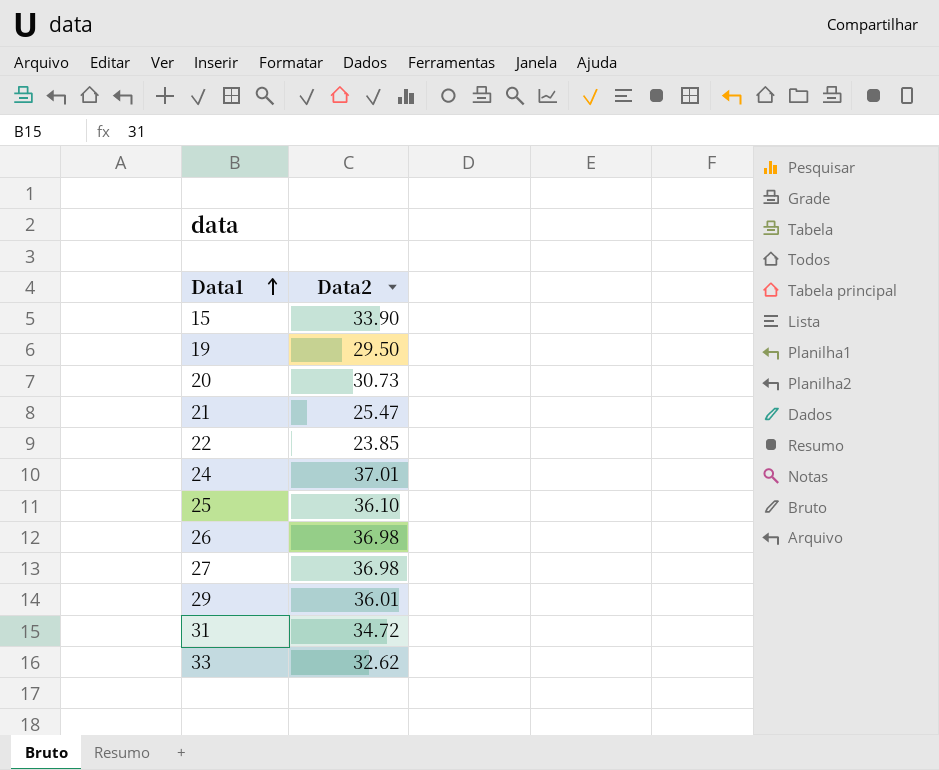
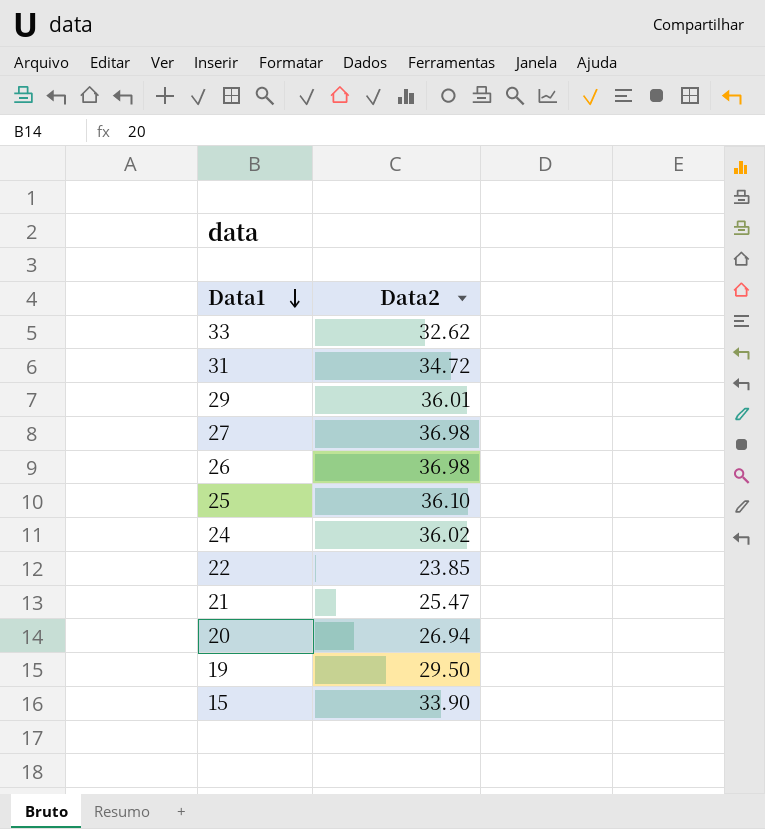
row order: Data1 ascending -> Data1 descending
24 | Data2: 37.01 -> 36.02
20 | Data2: 30.73 -> 26.94

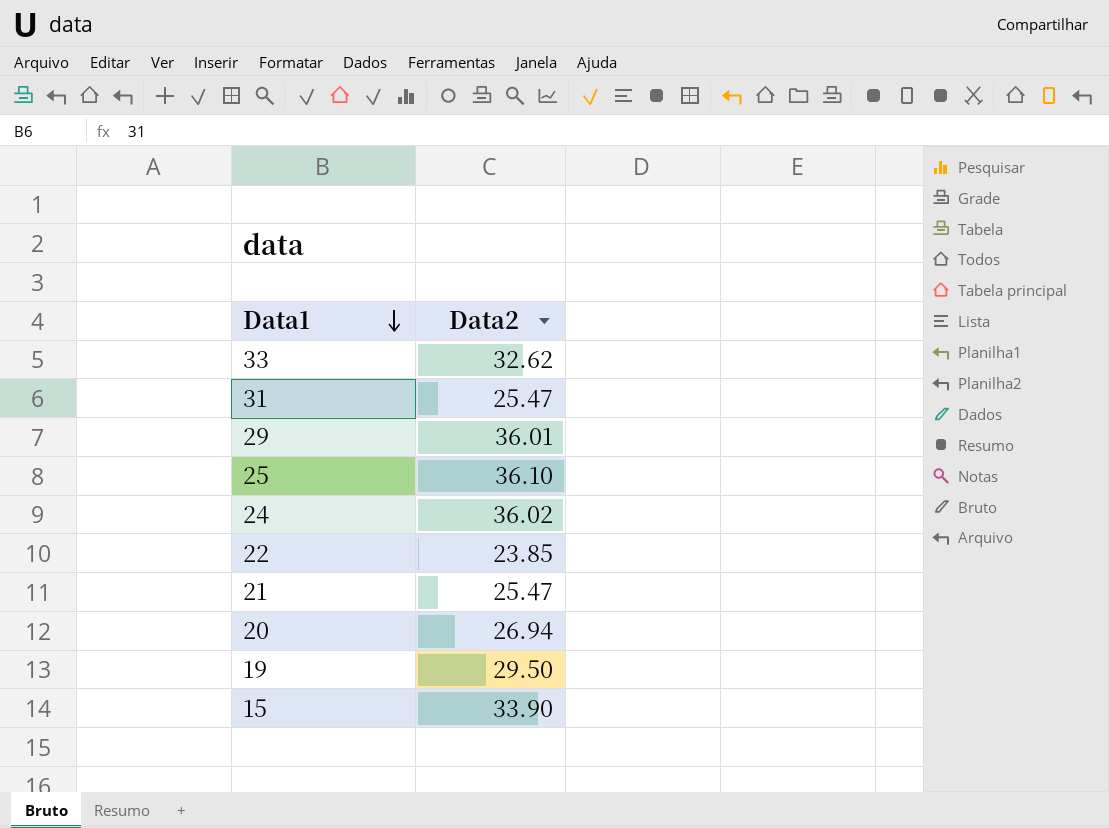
row 27: 36.98 -> none
row 26: 36.98 -> none
31 | Data2: 34.72 -> 25.47

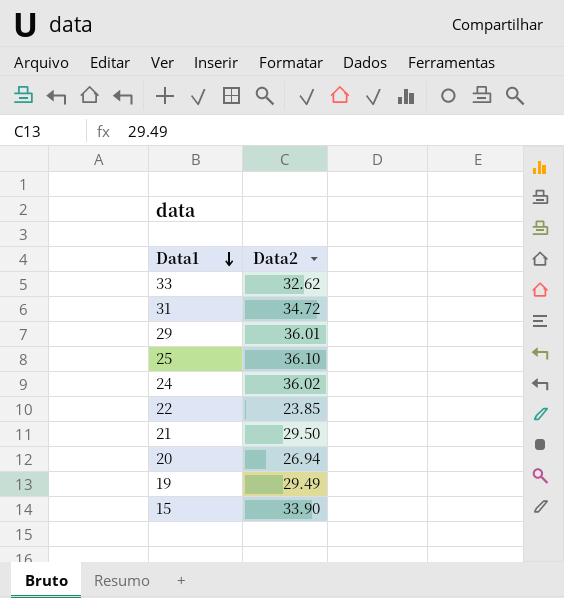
31 | Data2: 25.47 -> 34.72
21 | Data2: 25.47 -> 29.50
19 | Data2: 29.50 -> 29.49

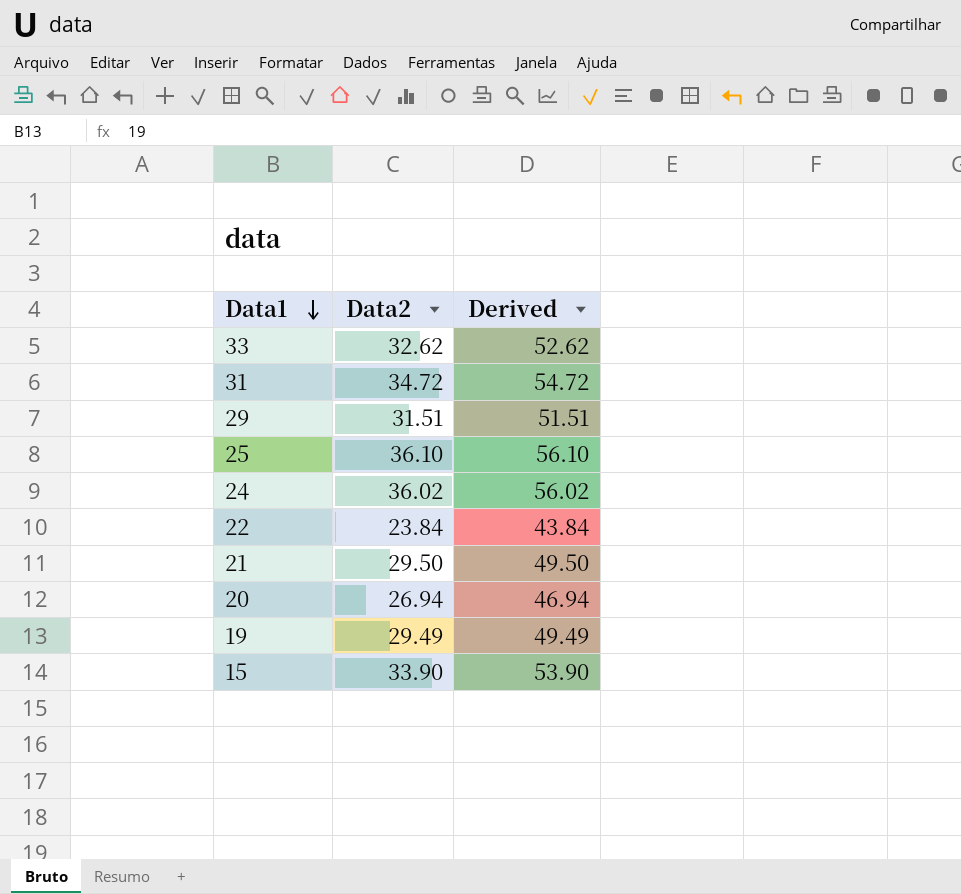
column Derived | formula: none -> [Data2] + 20
29 | Data2: 36.01 -> 31.51
22 | Data2: 23.85 -> 23.84

